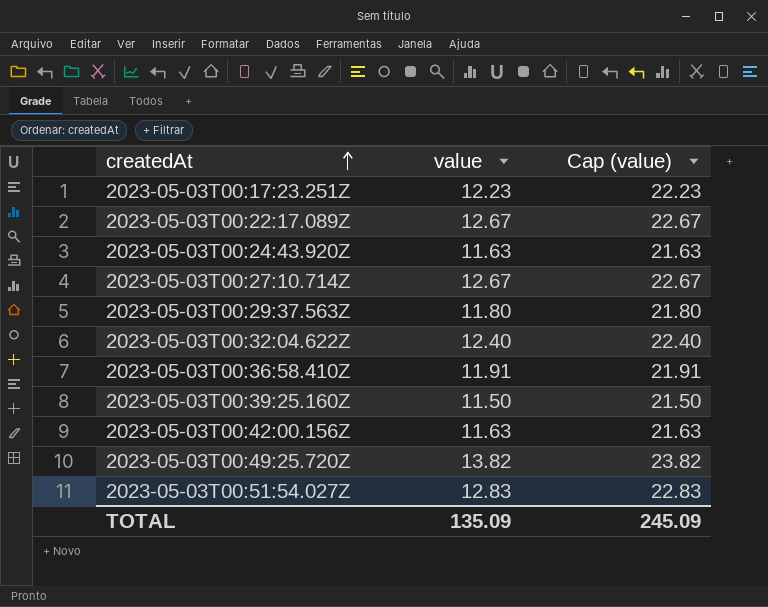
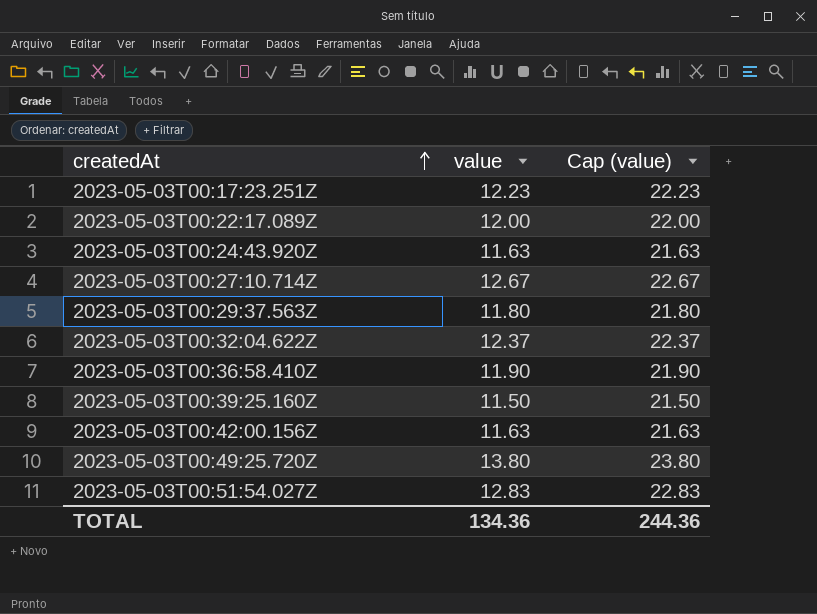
2023-05-03T00:22:17.089Z | value: 12.67 -> 12.00
2023-05-03T00:22:17.089Z | Cap (value): 22.67 -> 22.00
2023-05-03T00:32:04.622Z | value: 12.40 -> 12.37
2023-05-03T00:32:04.622Z | Cap (value): 22.40 -> 22.37
2023-05-03T00:36:58.410Z | value: 11.91 -> 11.90
2023-05-03T00:36:58.410Z | Cap (value): 21.91 -> 21.90
2023-05-03T00:49:25.720Z | value: 13.82 -> 13.80
2023-05-03T00:49:25.720Z | Cap (value): 23.82 -> 23.80
TOTAL | value: 135.09 -> 134.36
TOTAL | Cap (value): 245.09 -> 244.36

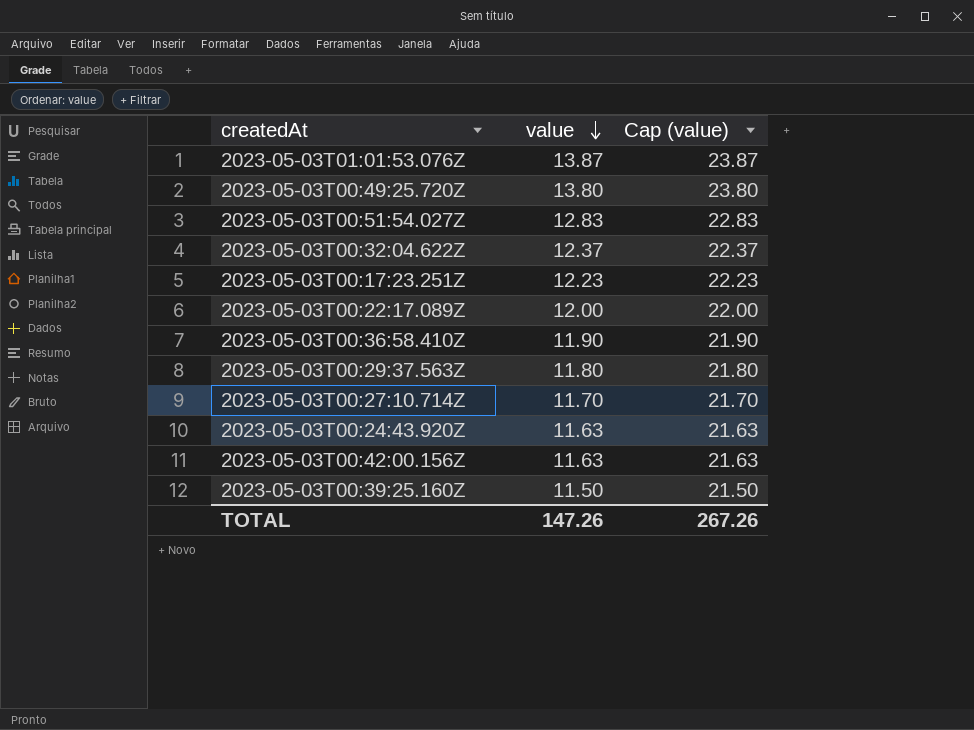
row order: createdAt ascending -> value descending
row 2023-05-03T01:01:53.076Z: none -> 13.87 | 23.87
2023-05-03T00:27:10.714Z | value: 12.67 -> 11.70
2023-05-03T00:27:10.714Z | Cap (value): 22.67 -> 21.70
TOTAL | value: 134.36 -> 147.26
TOTAL | Cap (value): 244.36 -> 267.26

